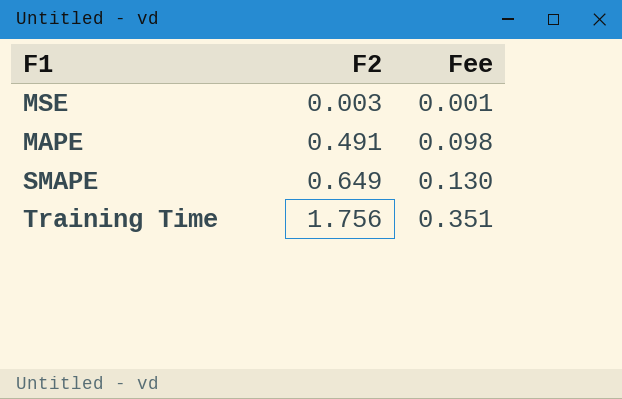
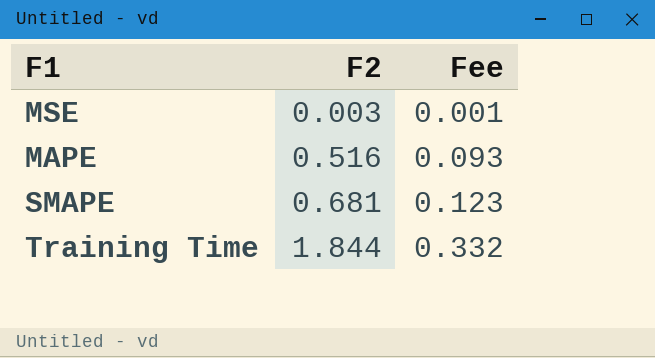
column Fee | formula: [F2] * 0.2 -> [F2] * 0.18
MAPE | F2: 0.491 -> 0.516
SMAPE | F2: 0.649 -> 0.681
Training Time | F2: 1.756 -> 1.844

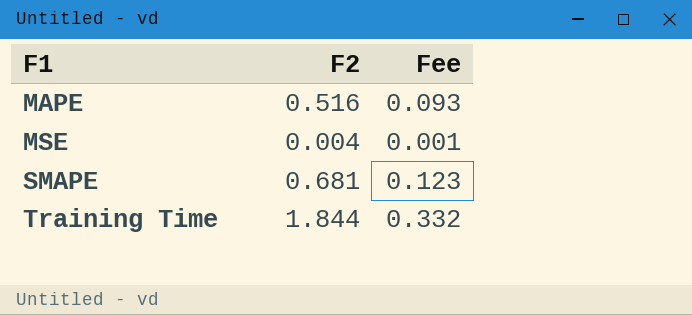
row order: F2 ascending -> F1 ascending
MSE | F2: 0.003 -> 0.004

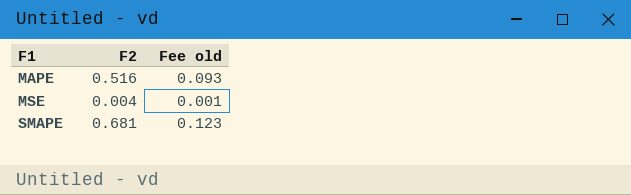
column name: Fee -> Fee old
row Training Time: 1.844 | 0.332 -> none

